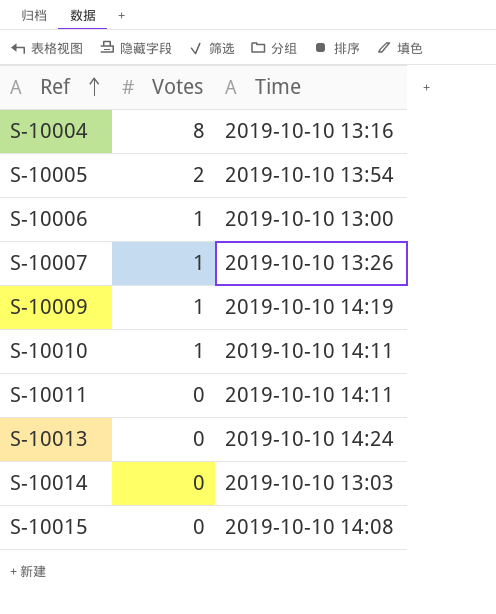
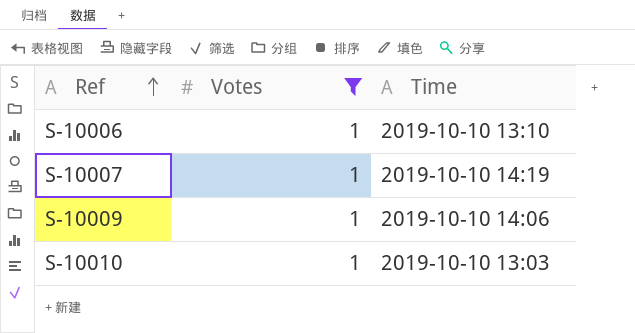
filter: none -> Votes = 1
S-10006 | Time: 2019-10-10 13:00 -> 2019-10-10 13:10
S-10007 | Time: 2019-10-10 13:26 -> 2019-10-10 14:19
S-10009 | Time: 2019-10-10 14:19 -> 2019-10-10 14:06
S-10010 | Time: 2019-10-10 14:11 -> 2019-10-10 13:03

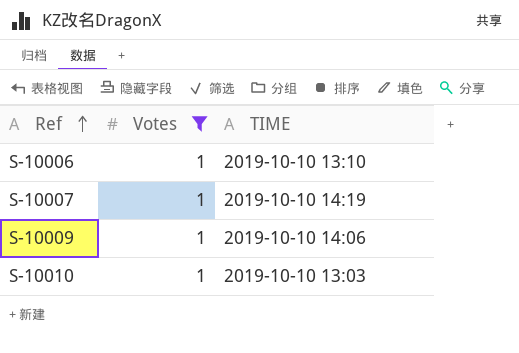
column name: Time -> TIME

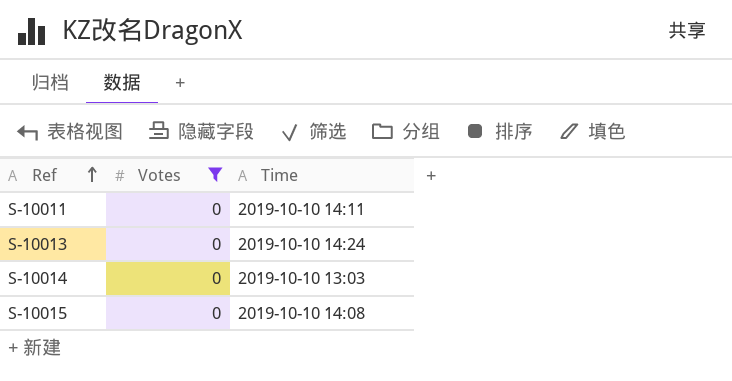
filter: Votes = 1 -> Votes = 0
column name: TIME -> Time

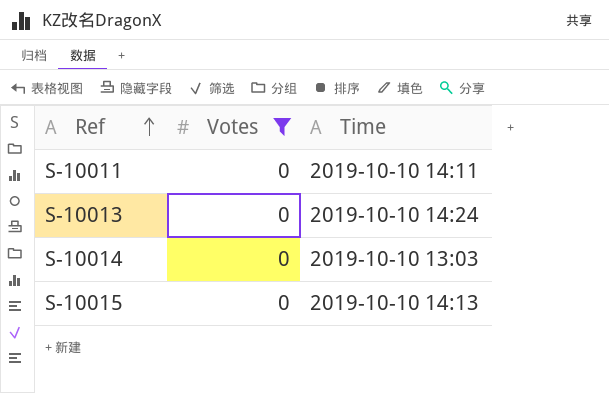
S-10015 | Time: 2019-10-10 14:08 -> 2019-10-10 14:13

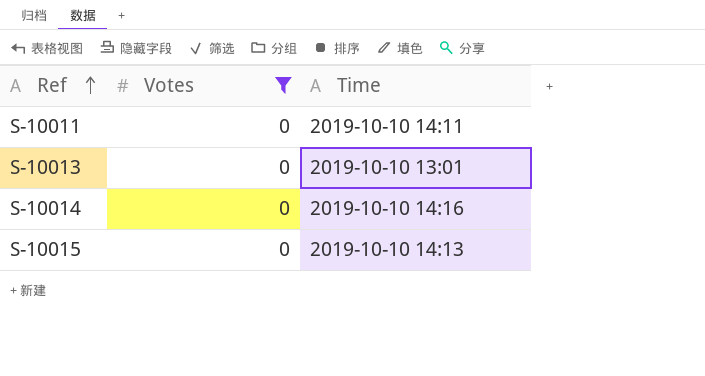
S-10013 | Time: 2019-10-10 14:24 -> 2019-10-10 13:01
S-10014 | Time: 2019-10-10 13:03 -> 2019-10-10 14:16

